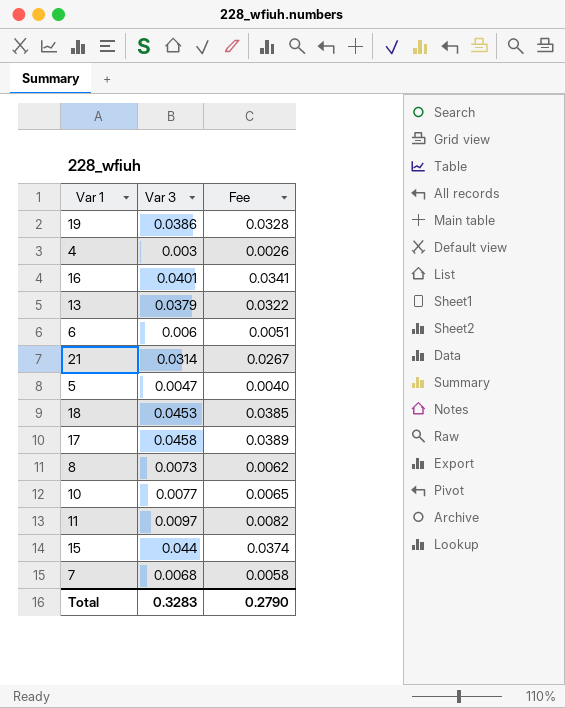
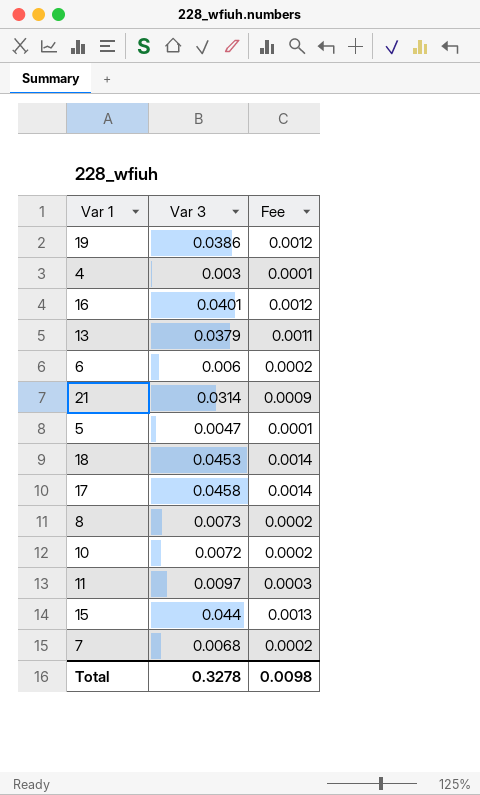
column Fee | formula: [Var 3] * 0.85 -> [Var 3] * 0.03
10 | Var 3: 0.0077 -> 0.0072
Total | Var 3: 0.3283 -> 0.3278
Total | Fee: 0.2790 -> 0.0098

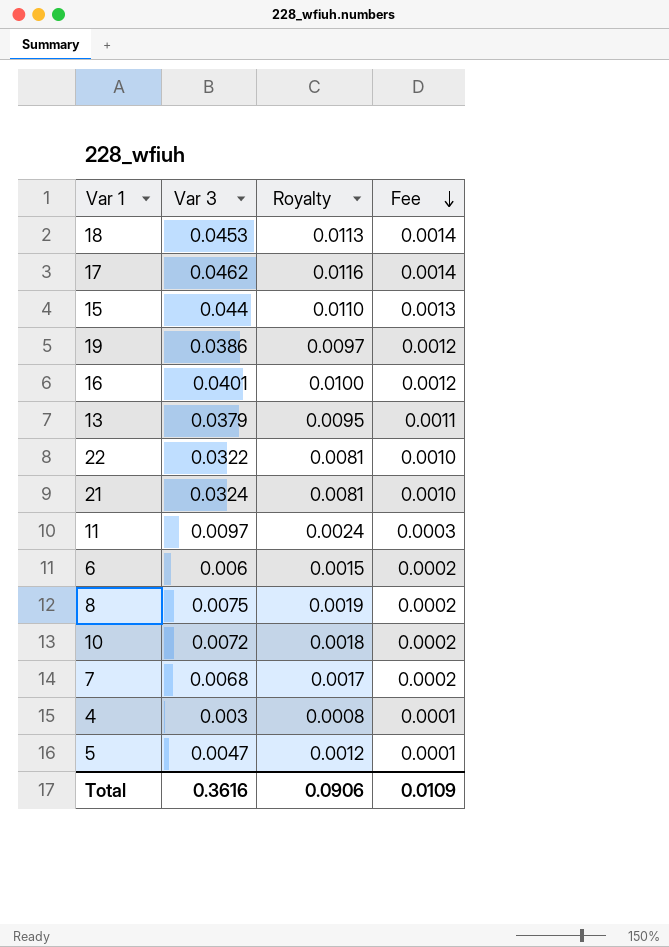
row order: none -> Fee descending
column Royalty | formula: none -> [Var 3] * 0.25
17 | Var 3: 0.0458 -> 0.0462
row 22: none -> 0.0322 | 0.0081 | 0.0010
21 | Var 3: 0.0314 -> 0.0324
21 | Fee: 0.0009 -> 0.0010
8 | Var 3: 0.0073 -> 0.0075
Total | Var 3: 0.3278 -> 0.3616
Total | Fee: 0.0098 -> 0.0109

